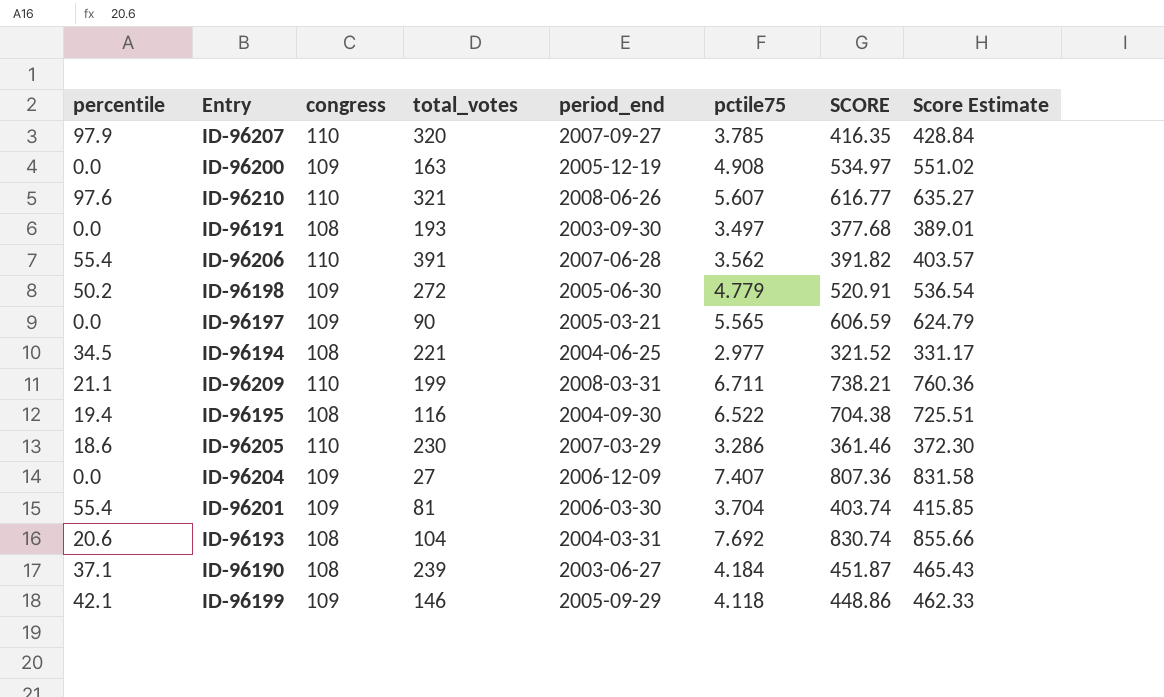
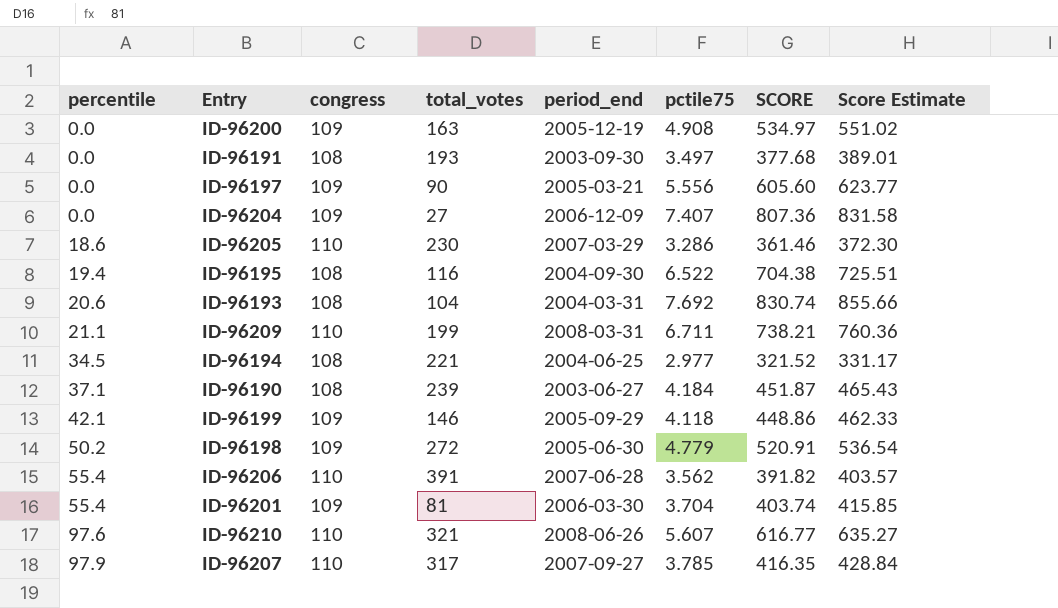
row order: none -> percentile ascending
ID-96197 | pctile75: 5.565 -> 5.556
ID-96197 | SCORE: 606.59 -> 605.60
ID-96197 | Score Estimate: 624.79 -> 623.77
ID-96207 | total_votes: 320 -> 317

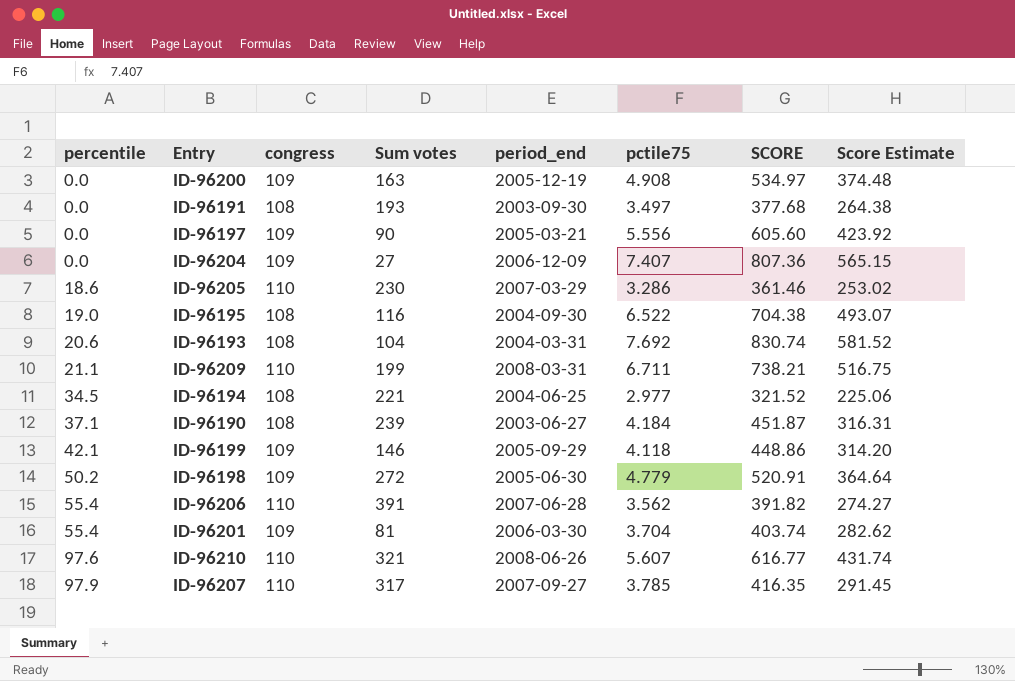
column name: total_votes -> Sum votes
column Score Estimate | formula: [SCORE] * 1.03 -> [SCORE] * 0.7
ID-96195 | percentile: 19.4 -> 19.0

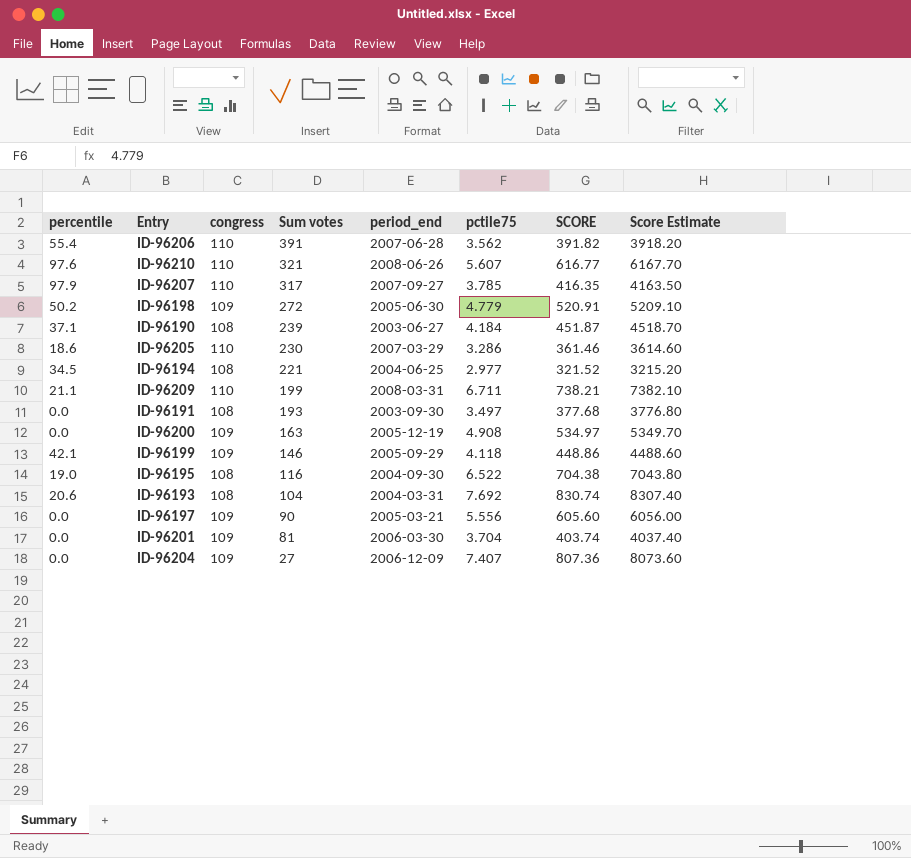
row order: percentile ascending -> Sum votes descending
column Score Estimate | formula: [SCORE] * 0.7 -> [SCORE] * 10
ID-96201 | percentile: 55.4 -> 0.0

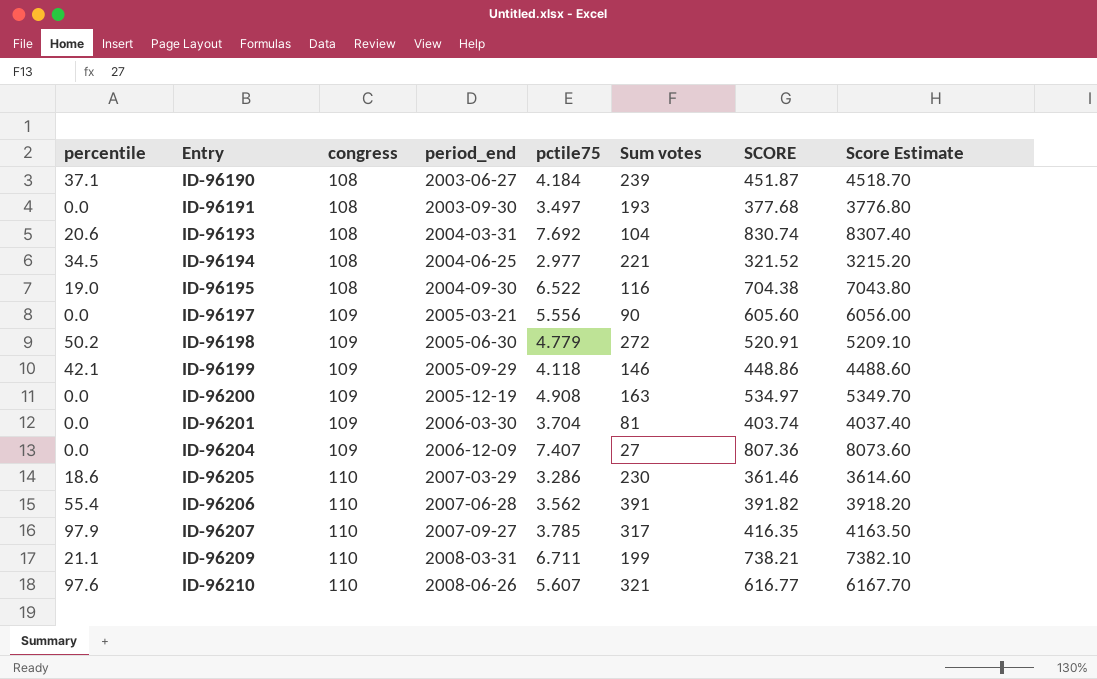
row order: Sum votes descending -> Entry ascending
column Sum votes | position: 4 -> 6

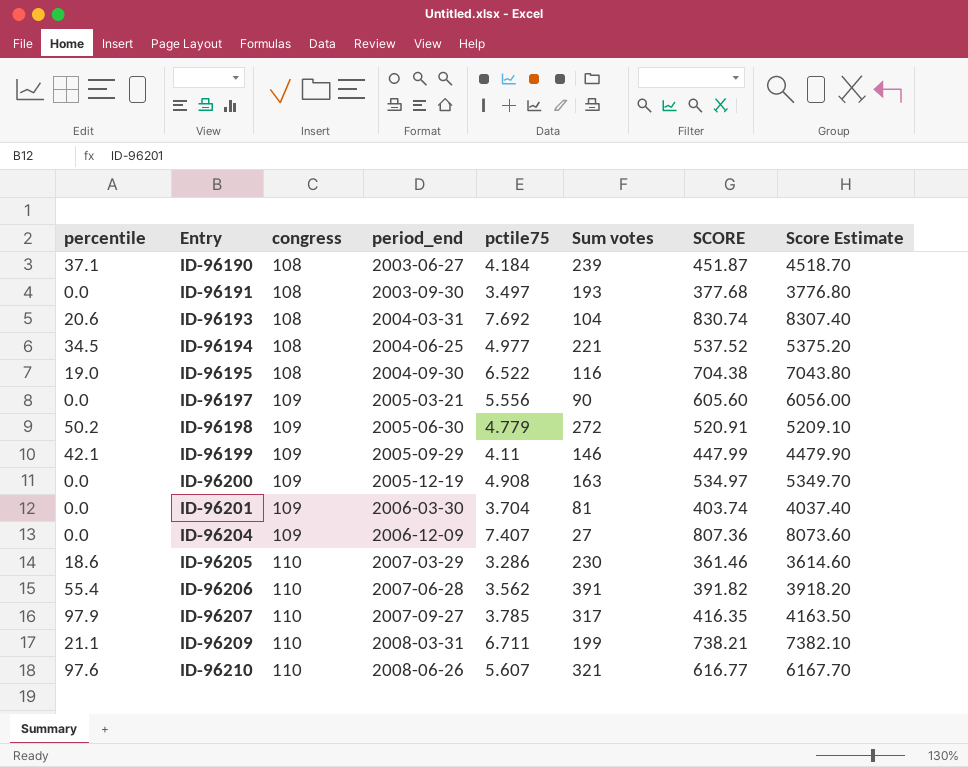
ID-96194 | pctile75: 2.977 -> 4.977
ID-96194 | SCORE: 321.52 -> 537.52
ID-96194 | Score Estimate: 3215.20 -> 5375.20
ID-96199 | pctile75: 4.118 -> 4.11
ID-96199 | SCORE: 448.86 -> 447.99
ID-96199 | Score Estimate: 4488.60 -> 4479.90

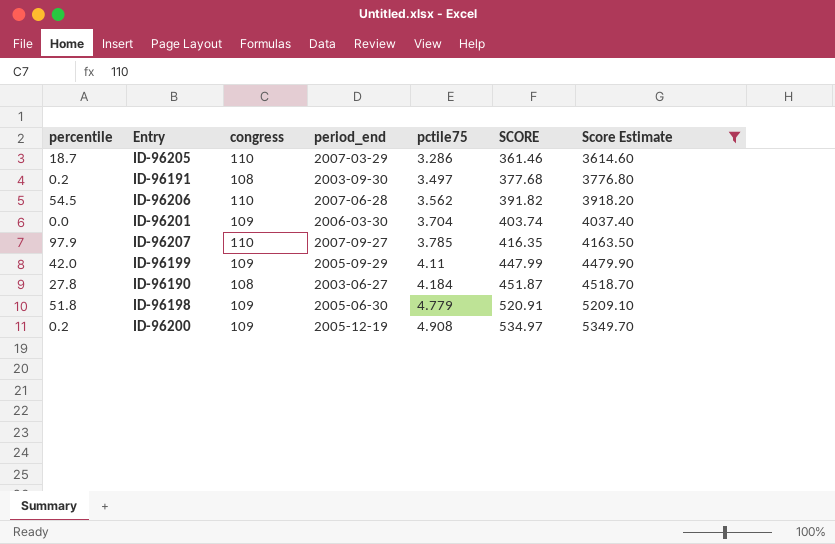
filter: none -> Score Estimate <= 5349.70
row order: Entry ascending -> pctile75 ascending
column Sum votes | position: 6 -> none
ID-96205 | percentile: 18.6 -> 18.7
ID-96191 | percentile: 0.0 -> 0.2
ID-96206 | percentile: 55.4 -> 54.5
ID-96199 | percentile: 42.1 -> 42.0
ID-96190 | percentile: 37.1 -> 27.8
ID-96198 | percentile: 50.2 -> 51.8
ID-96200 | percentile: 0.0 -> 0.2

